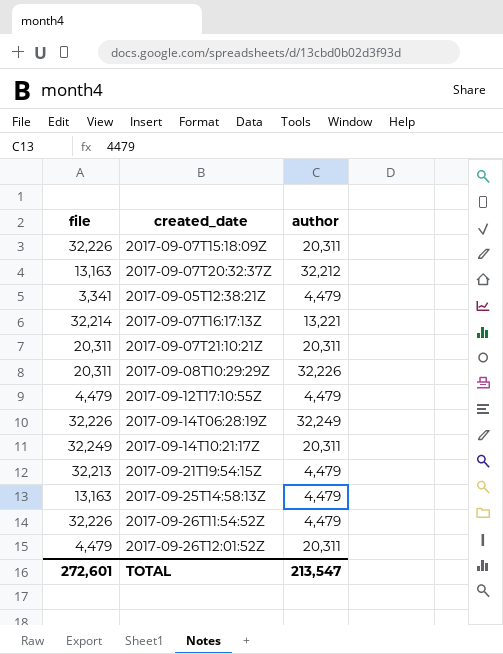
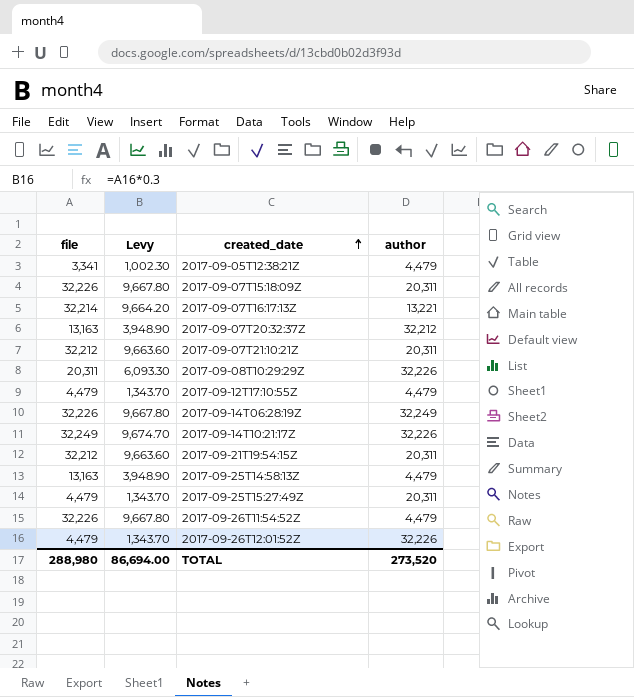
row order: none -> created_date ascending
column Levy | formula: none -> [file] * 0.3
2017-09-07T21:10:21Z | file: 20,311 -> 32,212
2017-09-14T10:21:17Z | author: 20,311 -> 32,226
2017-09-21T19:54:15Z | file: 32,213 -> 32,212
2017-09-21T19:54:15Z | author: 4,479 -> 20,311
row 2017-09-25T15:27:49Z: none -> 4,479 | 1,343.70 | 20,311
2017-09-26T12:01:52Z | author: 20,311 -> 32,226
TOTAL | file: 272,601 -> 288,980
TOTAL | author: 213,547 -> 273,520

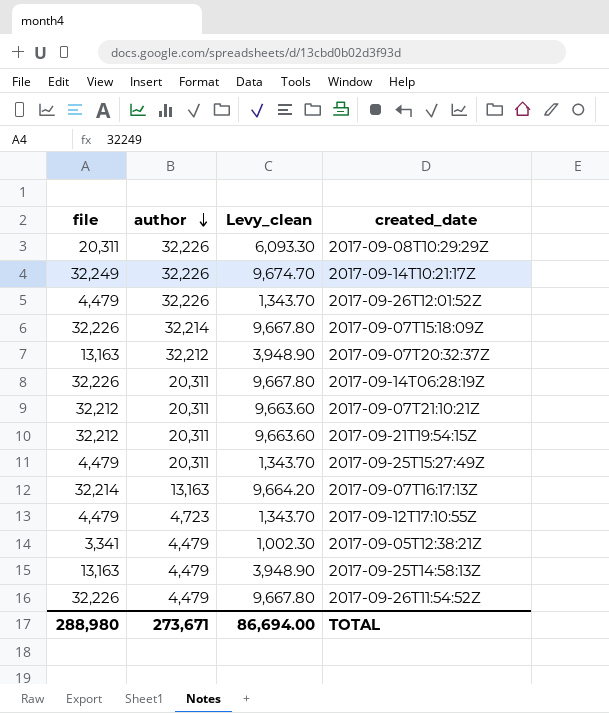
row order: created_date ascending -> author descending
column author | position: 4 -> 2
column name: Levy -> Levy_clean
2017-09-07T15:18:09Z | author: 20,311 -> 32,214
2017-09-14T06:28:19Z | author: 32,249 -> 20,311
2017-09-07T16:17:13Z | author: 13,221 -> 13,163
2017-09-12T17:10:55Z | author: 4,479 -> 4,723
TOTAL | author: 273,520 -> 273,671

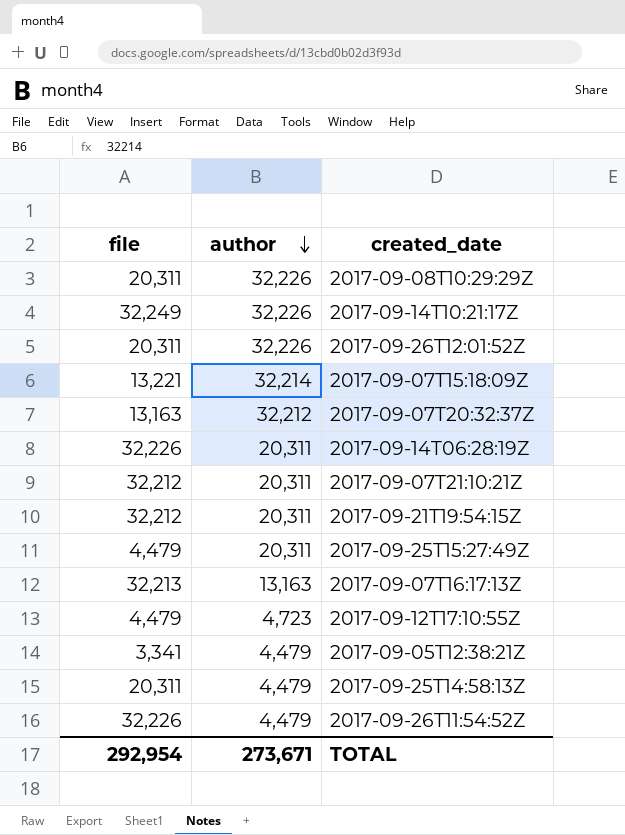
column Levy_clean | formula: [file] * 0.3 -> none
2017-09-26T12:01:52Z | file: 4,479 -> 20,311
2017-09-07T15:18:09Z | file: 32,226 -> 13,221
2017-09-07T16:17:13Z | file: 32,214 -> 32,213
2017-09-25T14:58:13Z | file: 13,163 -> 20,311
TOTAL | file: 288,980 -> 292,954

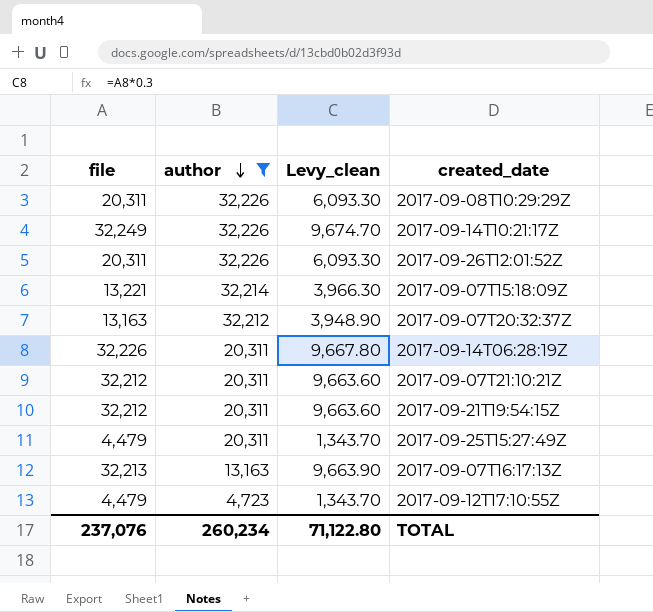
filter: none -> author != 4,479
column Levy_clean | formula: none -> [file] * 0.3
TOTAL | file: 292,954 -> 237,076
TOTAL | author: 273,671 -> 260,234

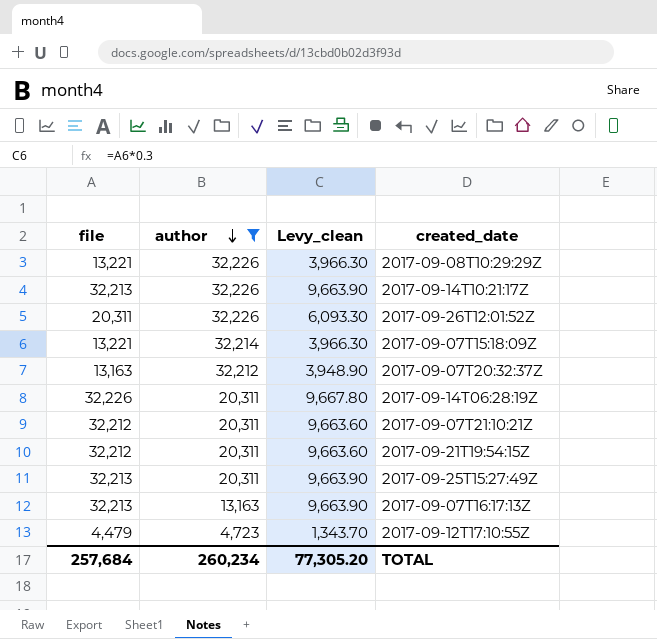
2017-09-08T10:29:29Z | file: 20,311 -> 13,221
2017-09-08T10:29:29Z | Levy_clean: 6,093.30 -> 3,966.30
2017-09-14T10:21:17Z | file: 32,249 -> 32,213
2017-09-14T10:21:17Z | Levy_clean: 9,674.70 -> 9,663.90
2017-09-25T15:27:49Z | file: 4,479 -> 32,213
2017-09-25T15:27:49Z | Levy_clean: 1,343.70 -> 9,663.90
TOTAL | file: 237,076 -> 257,684
TOTAL | Levy_clean: 71,122.80 -> 77,305.20

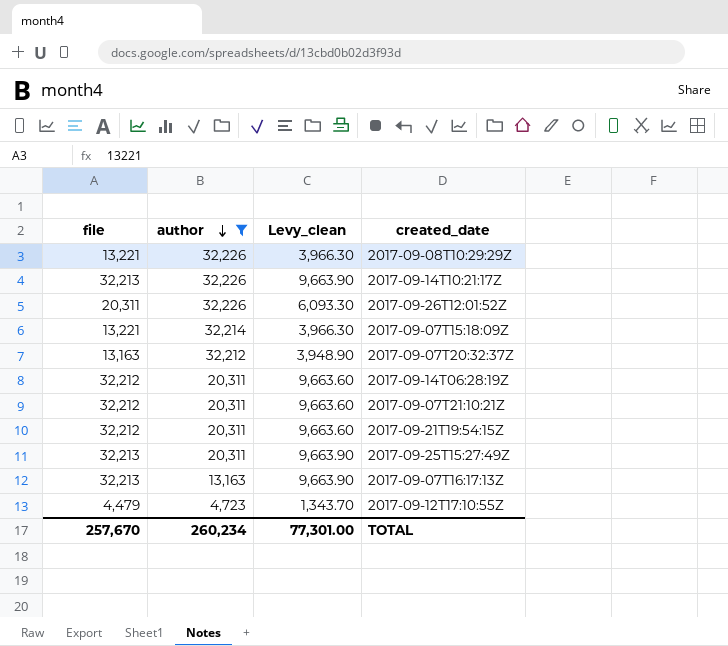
2017-09-14T06:28:19Z | file: 32,226 -> 32,212
2017-09-14T06:28:19Z | Levy_clean: 9,667.80 -> 9,663.60
TOTAL | file: 257,684 -> 257,670
TOTAL | Levy_clean: 77,305.20 -> 77,301.00

